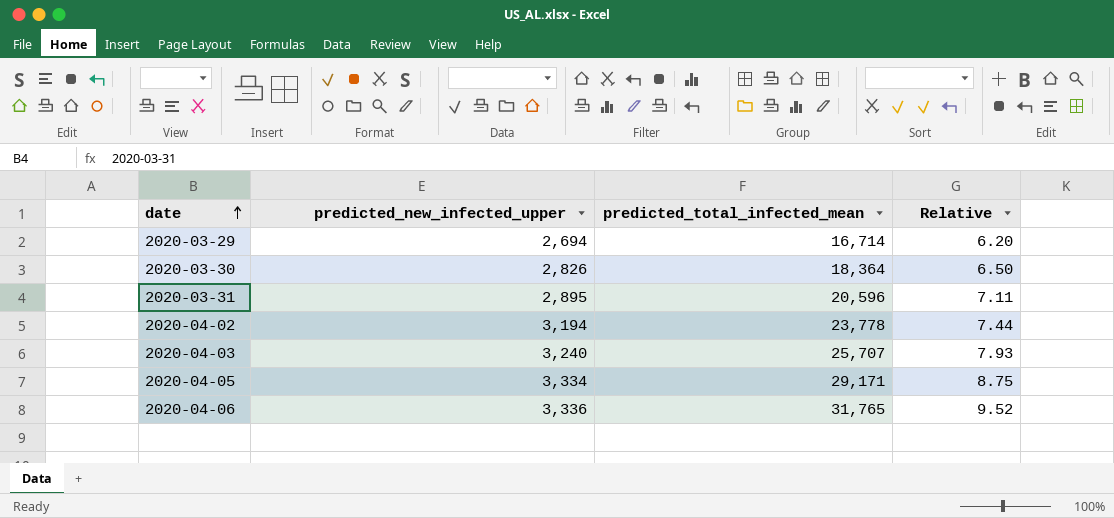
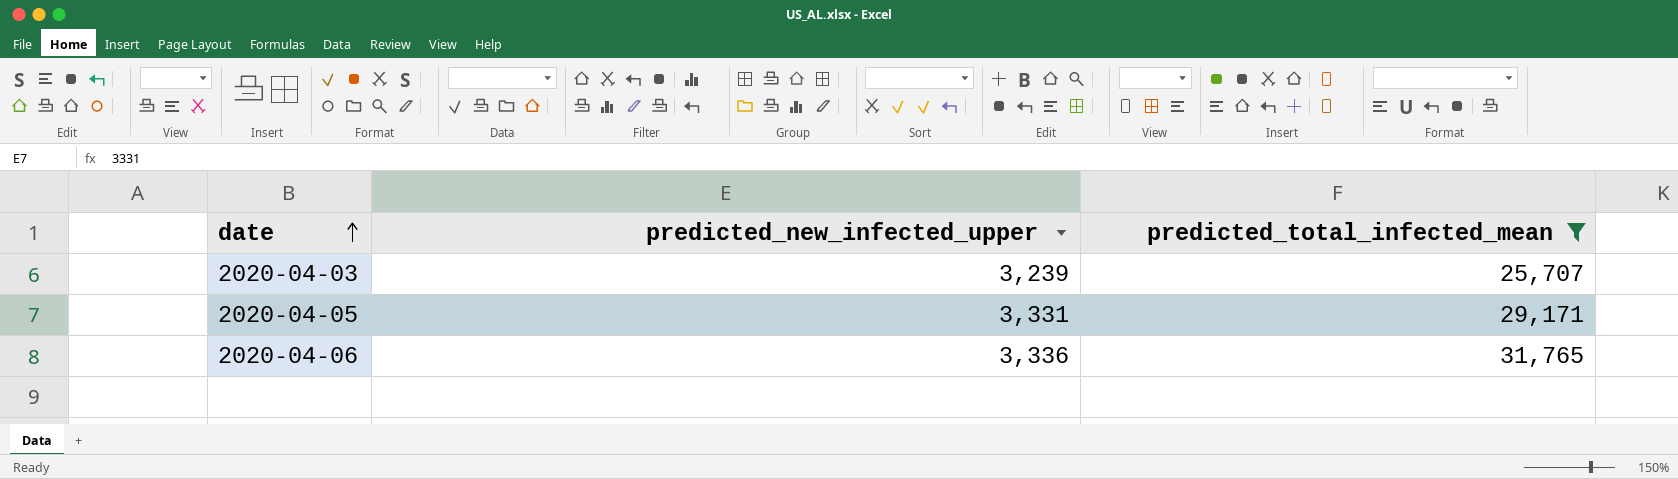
filter: none -> predicted_total_infected_mean >= 25,707
column Relative | formula: [predicted_total_infected_mean] / [predicted_new_infected_upper] -> none
2020-04-03 | predicted_new_infected_upper: 3,240 -> 3,239
2020-04-05 | predicted_new_infected_upper: 3,334 -> 3,331

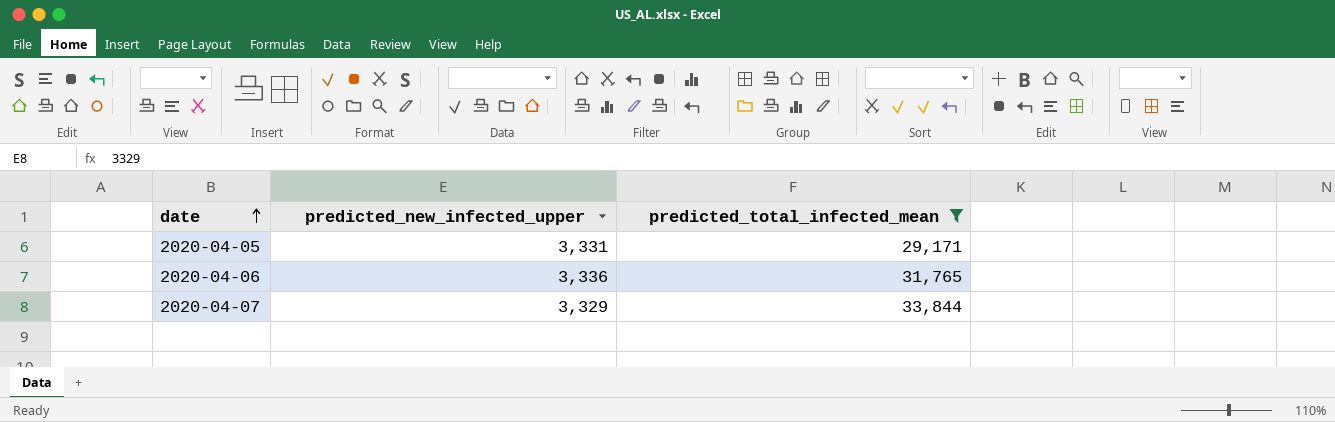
row 2020-04-03: 3,239 | 25,707 -> none
row 2020-04-07: none -> 3,329 | 33,844

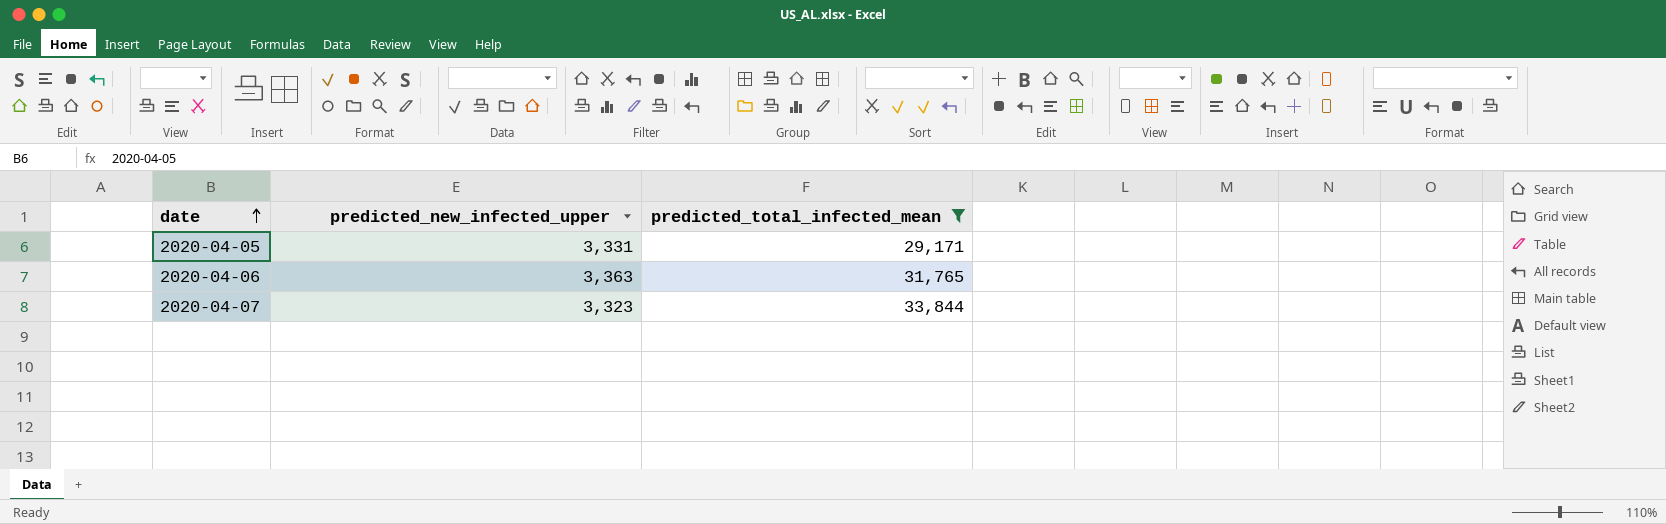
2020-04-06 | predicted_new_infected_upper: 3,336 -> 3,363
2020-04-07 | predicted_new_infected_upper: 3,329 -> 3,323

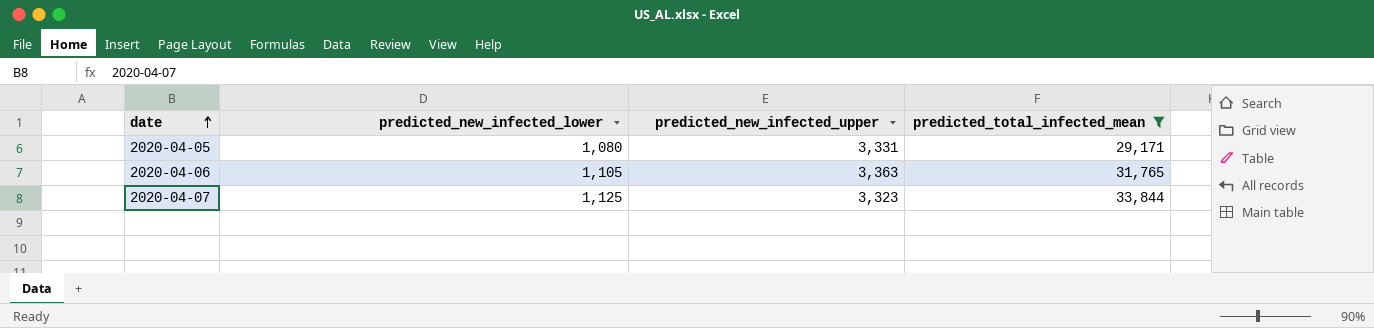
column predicted_new_infected_lower | position: none -> 2

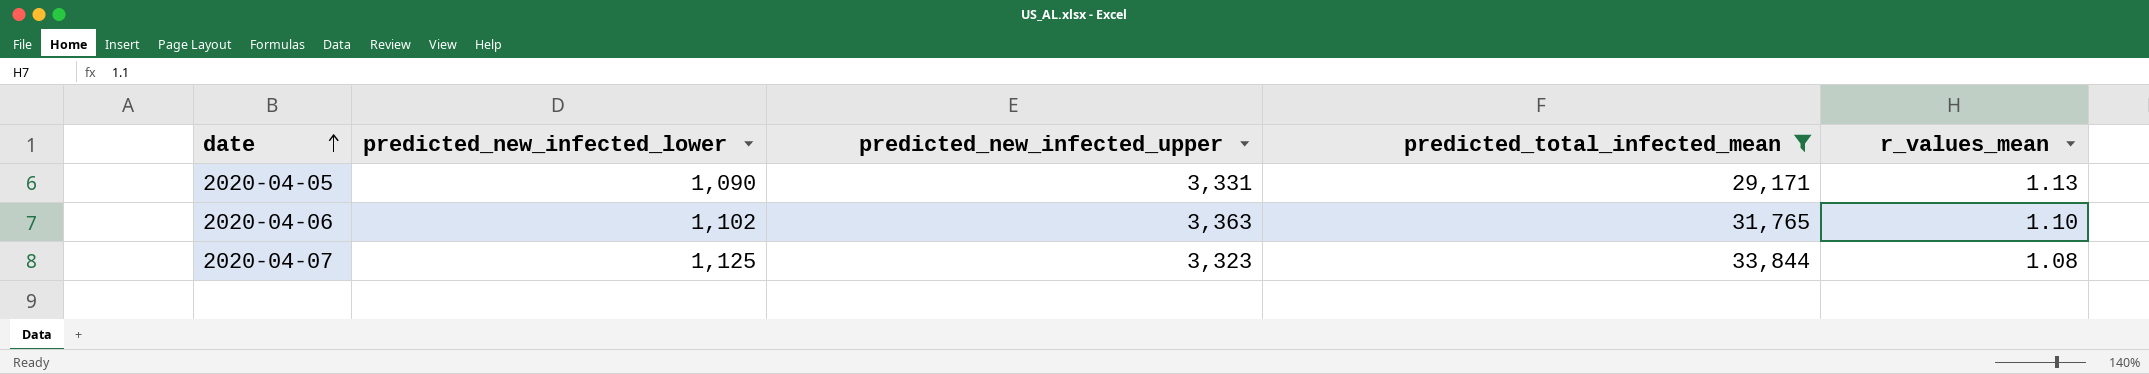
column r_values_mean | position: none -> 5
2020-04-05 | predicted_new_infected_lower: 1,080 -> 1,090
2020-04-06 | predicted_new_infected_lower: 1,105 -> 1,102

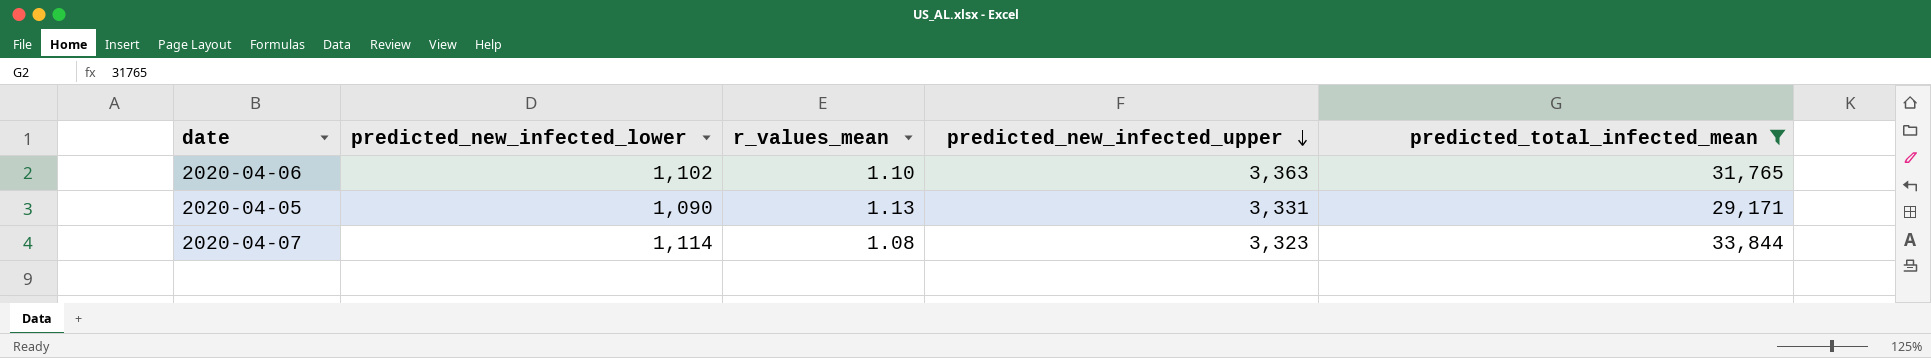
row order: date ascending -> predicted_new_infected_upper descending
column r_values_mean | position: 5 -> 3
2020-04-07 | predicted_new_infected_lower: 1,125 -> 1,114

